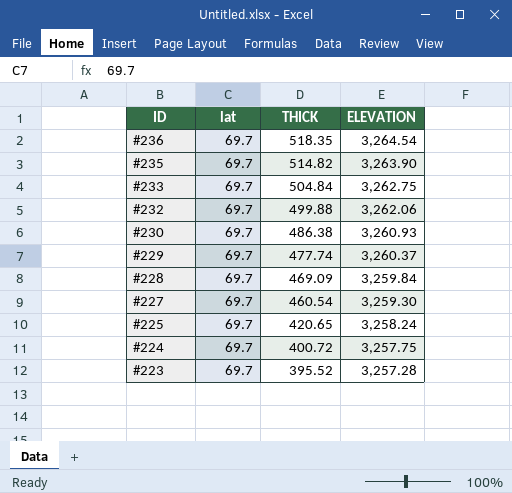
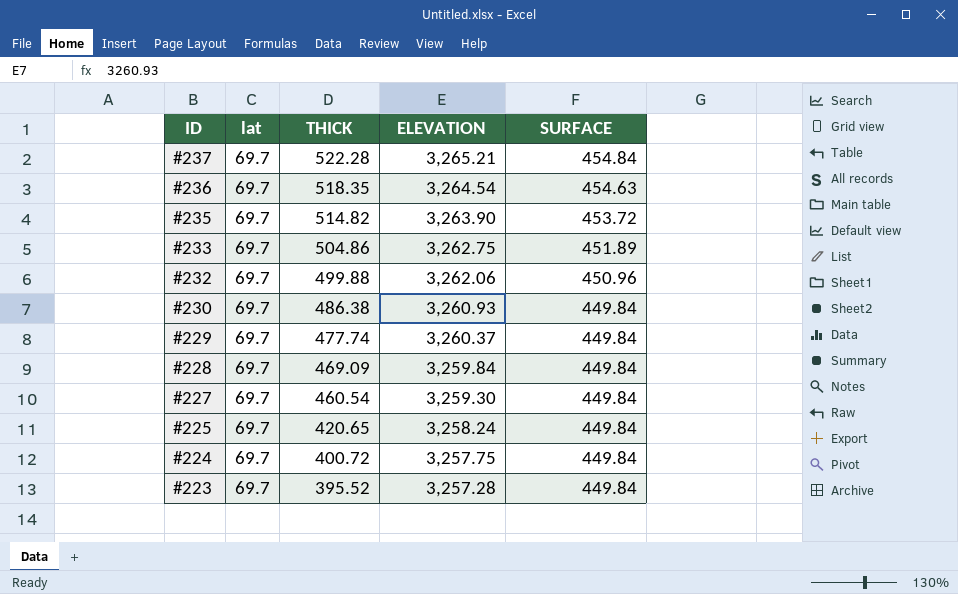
column SURFACE | position: none -> 5
row #237: none -> 69.7 | 522.28 | 3,265.21 | 454.84
#233 | THICK: 504.84 -> 504.86

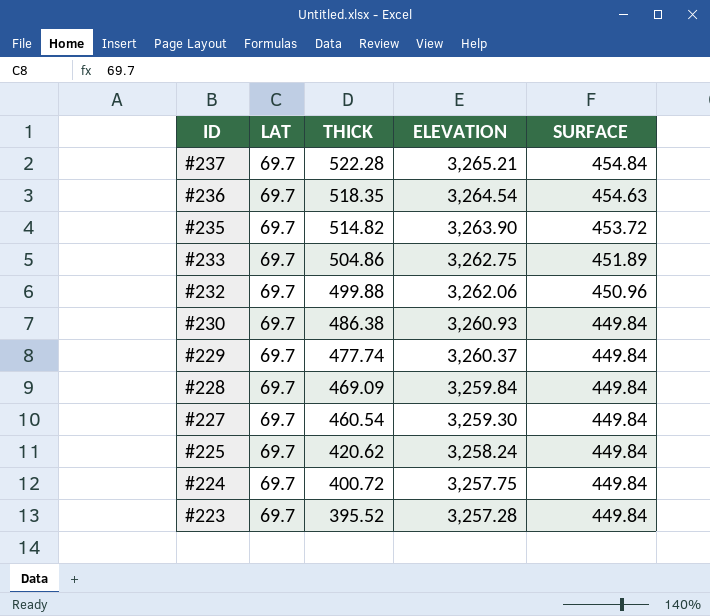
column name: lat -> LAT
#225 | THICK: 420.65 -> 420.62

